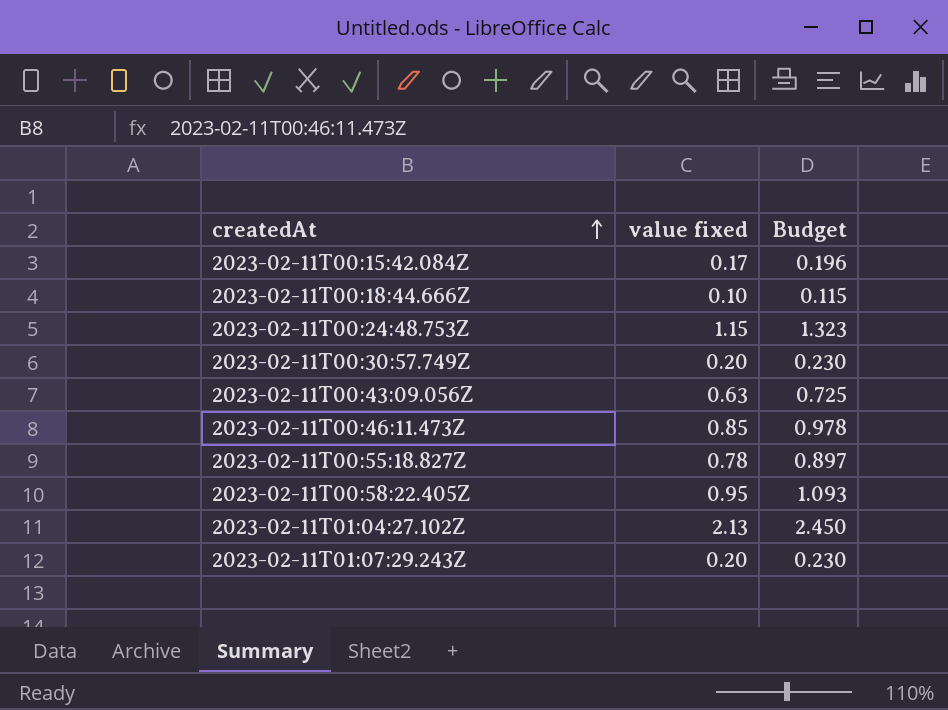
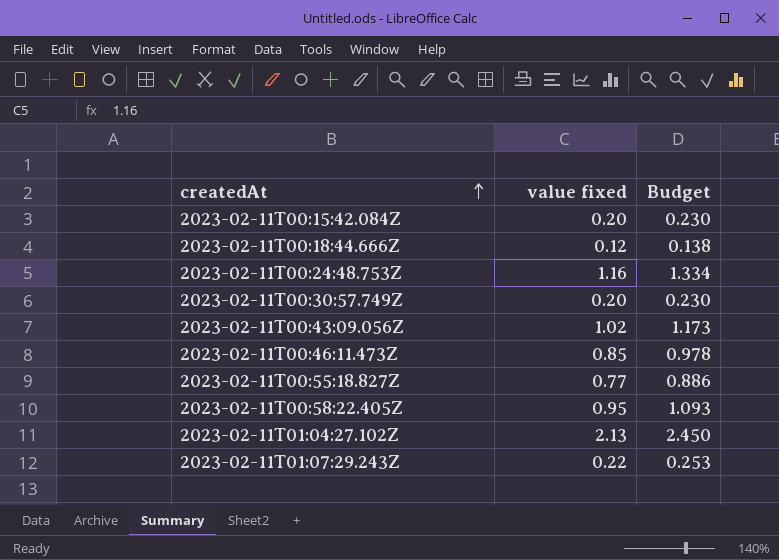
2023-02-11T00:15:42.084Z | value fixed: 0.17 -> 0.20
2023-02-11T00:15:42.084Z | Budget: 0.196 -> 0.230
2023-02-11T00:18:44.666Z | value fixed: 0.10 -> 0.12
2023-02-11T00:18:44.666Z | Budget: 0.115 -> 0.138
2023-02-11T00:24:48.753Z | value fixed: 1.15 -> 1.16
2023-02-11T00:24:48.753Z | Budget: 1.323 -> 1.334
2023-02-11T00:43:09.056Z | value fixed: 0.63 -> 1.02
2023-02-11T00:43:09.056Z | Budget: 0.725 -> 1.173
2023-02-11T00:55:18.827Z | value fixed: 0.78 -> 0.77
2023-02-11T00:55:18.827Z | Budget: 0.897 -> 0.886
2023-02-11T01:07:29.243Z | value fixed: 0.20 -> 0.22
2023-02-11T01:07:29.243Z | Budget: 0.230 -> 0.253

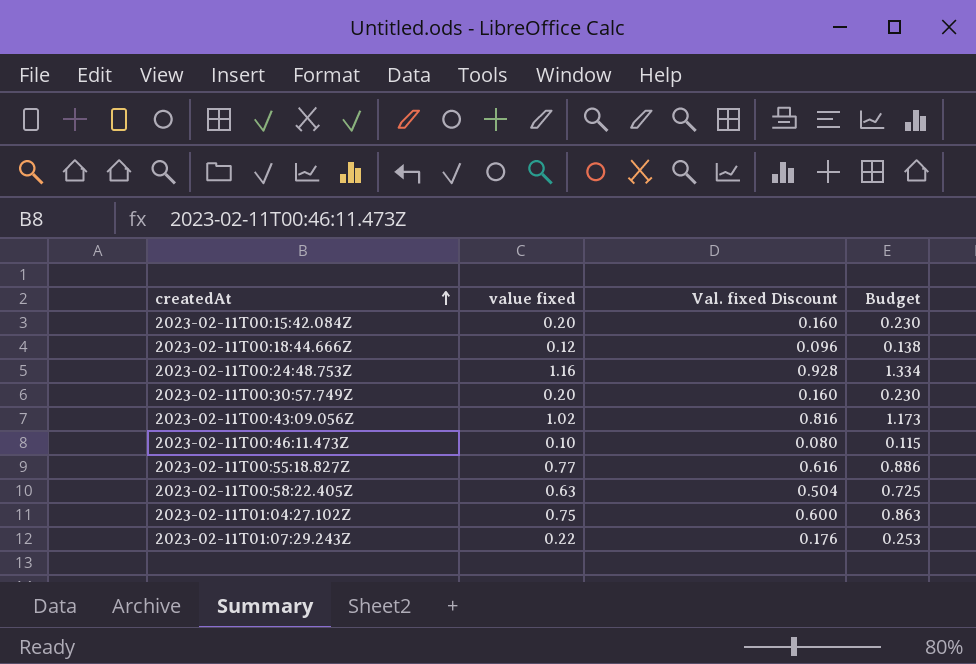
column Val. fixed Discount | formula: none -> [value fixed] * 0.8
2023-02-11T00:46:11.473Z | value fixed: 0.85 -> 0.10
2023-02-11T00:46:11.473Z | Budget: 0.978 -> 0.115
2023-02-11T00:58:22.405Z | value fixed: 0.95 -> 0.63
2023-02-11T00:58:22.405Z | Budget: 1.093 -> 0.725
2023-02-11T01:04:27.102Z | value fixed: 2.13 -> 0.75
2023-02-11T01:04:27.102Z | Budget: 2.450 -> 0.863

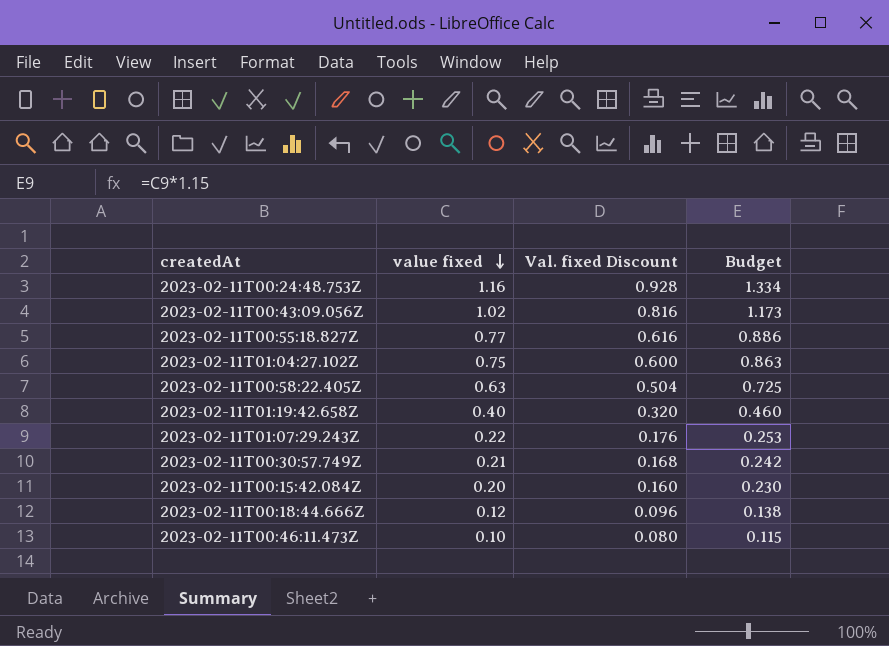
row order: createdAt ascending -> value fixed descending
row 2023-02-11T01:19:42.658Z: none -> 0.40 | 0.320 | 0.460
2023-02-11T00:30:57.749Z | value fixed: 0.20 -> 0.21
2023-02-11T00:30:57.749Z | Val. fixed Discount: 0.160 -> 0.168
2023-02-11T00:30:57.749Z | Budget: 0.230 -> 0.242

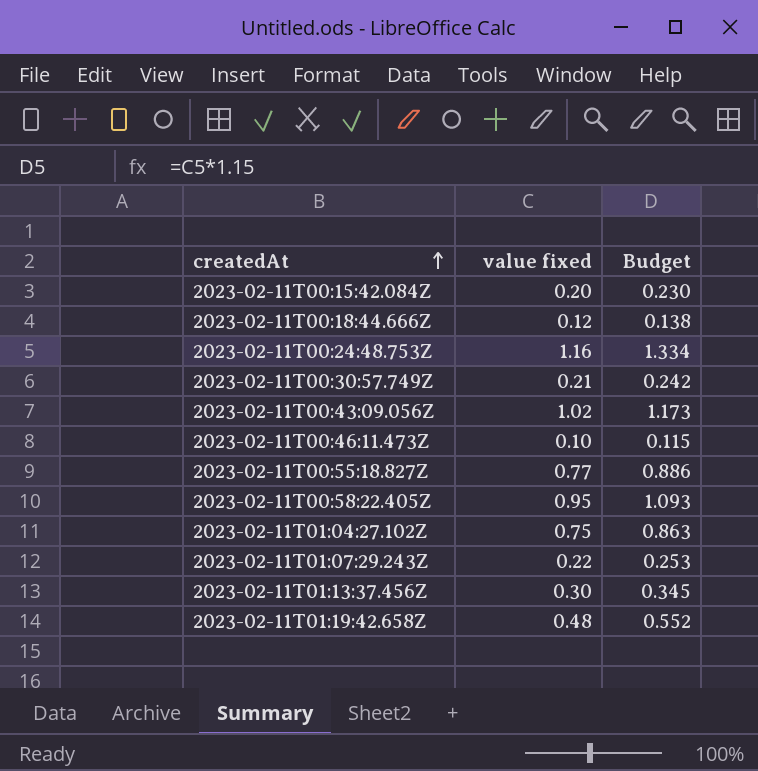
row order: value fixed descending -> createdAt ascending
column Val. fixed Discount | formula: [value fixed] * 0.8 -> none
2023-02-11T00:58:22.405Z | value fixed: 0.63 -> 0.95
2023-02-11T00:58:22.405Z | Budget: 0.725 -> 1.093
row 2023-02-11T01:13:37.456Z: none -> 0.30 | 0.345
2023-02-11T01:19:42.658Z | value fixed: 0.40 -> 0.48
2023-02-11T01:19:42.658Z | Budget: 0.460 -> 0.552

